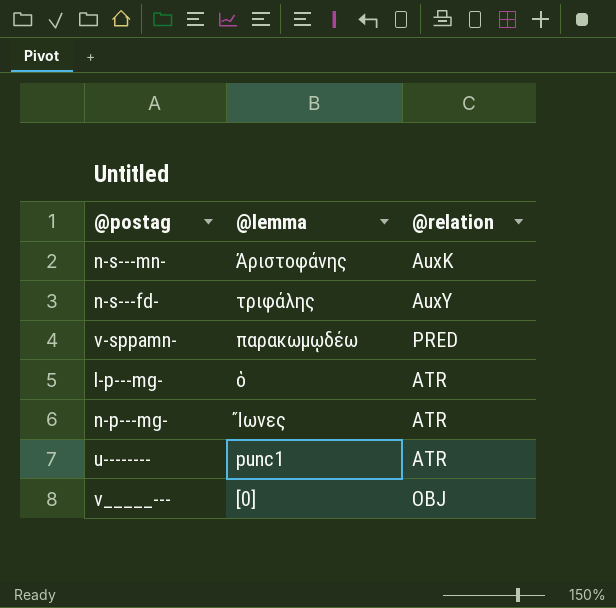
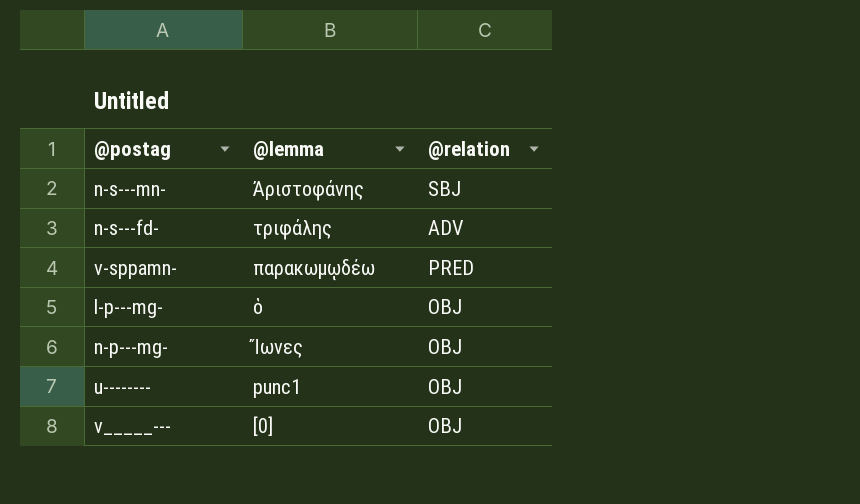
n-s---mn- | @relation: AuxK -> SBJ
n-s---fd- | @relation: AuxY -> ADV
l-p---mg- | @relation: ATR -> OBJ
n-p---mg- | @relation: ATR -> OBJ
u-------- | @relation: ATR -> OBJ

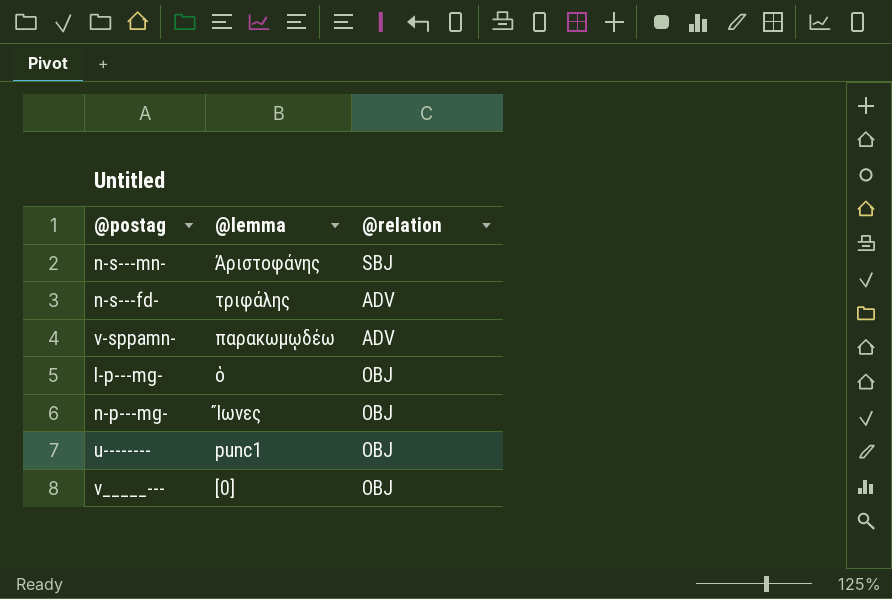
v-sppamn- | @relation: PRED -> ADV

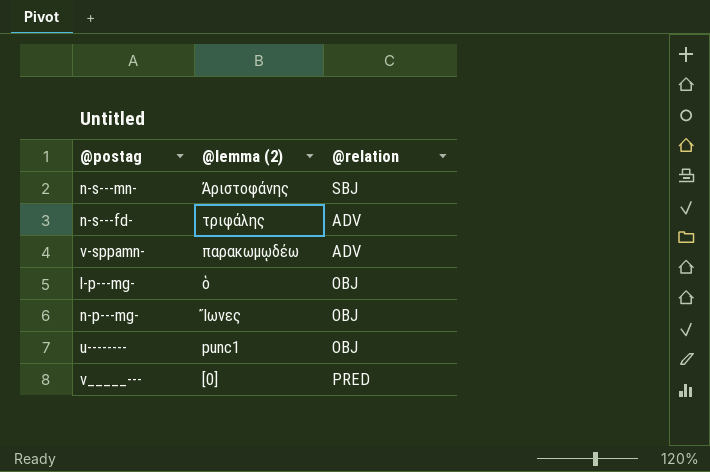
column name: @lemma -> @lemma (2)
v_____--- | @relation: OBJ -> PRED

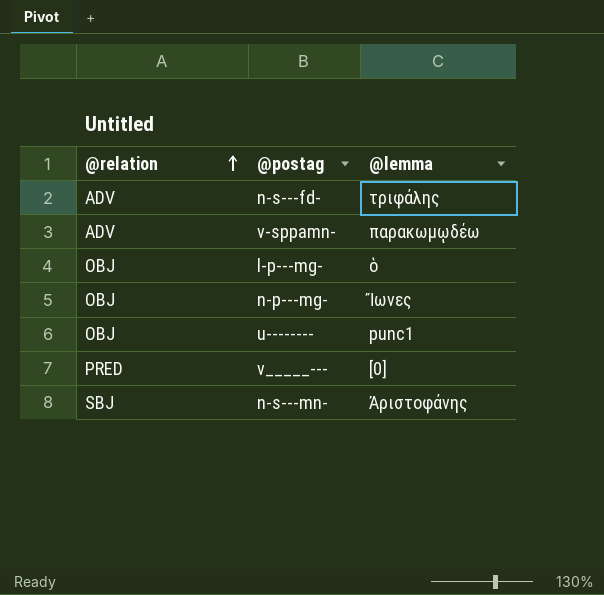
row order: none -> @relation ascending
column @relation | position: 3 -> 1
column name: @lemma (2) -> @lemma

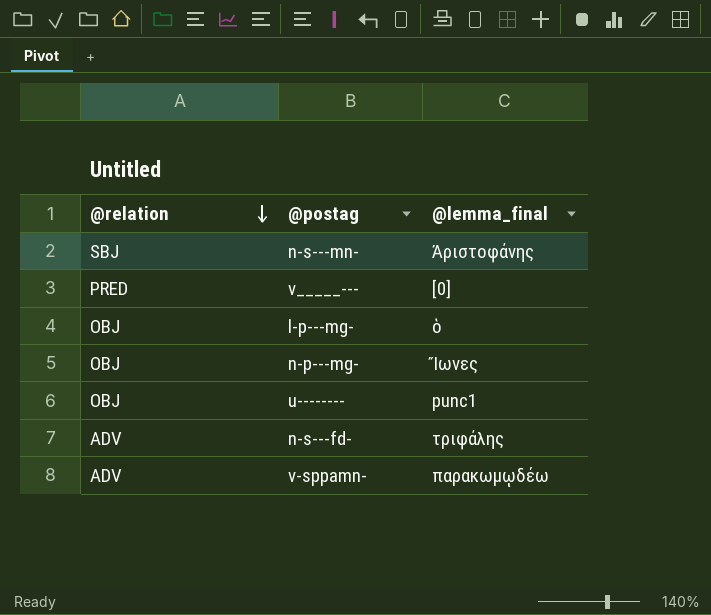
row order: @relation ascending -> @relation descending
column name: @lemma -> @lemma_final

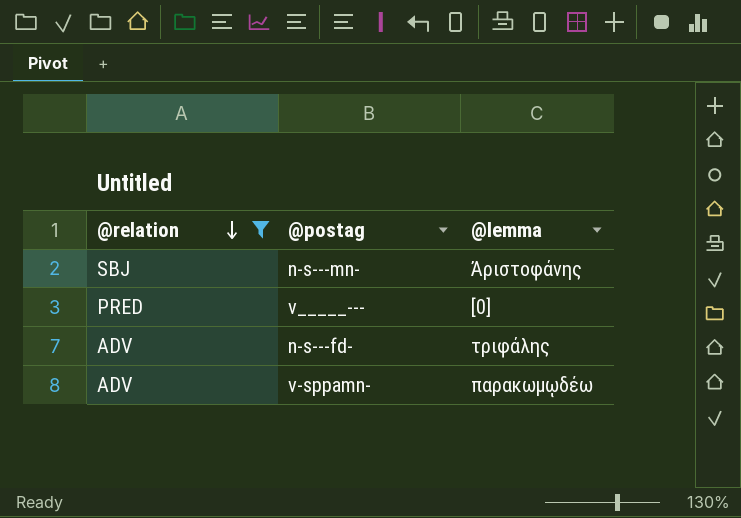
filter: none -> @relation != OBJ
column name: @lemma_final -> @lemma

